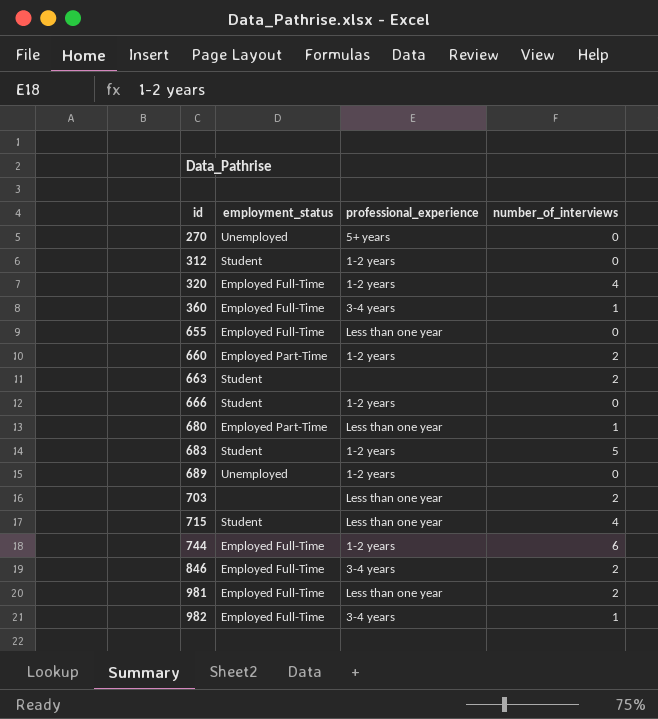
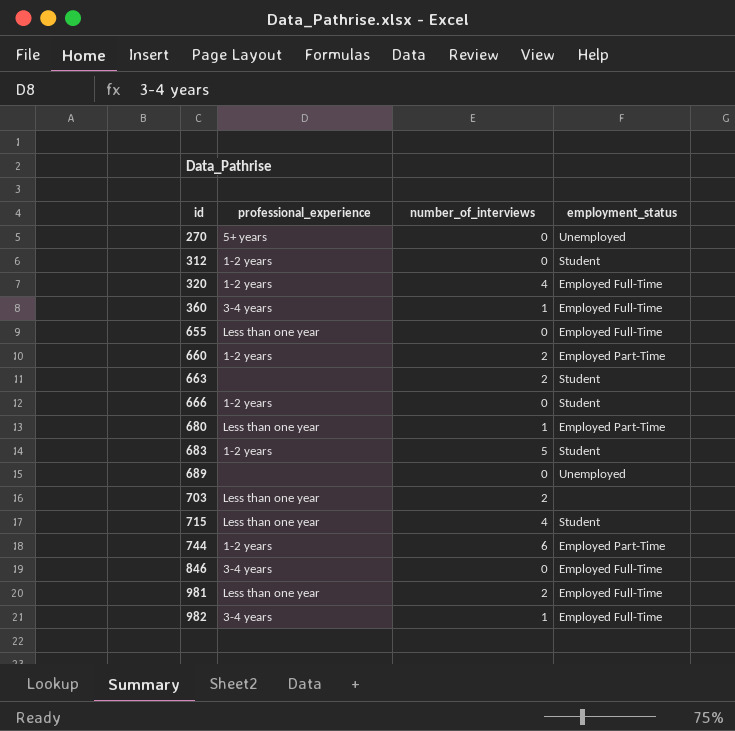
column employment_status | position: 2 -> 4
689 | professional_experience: 1-2 years -> none
744 | employment_status: Employed Full-Time -> Employed Part-Time
846 | number_of_interviews: 2 -> 0

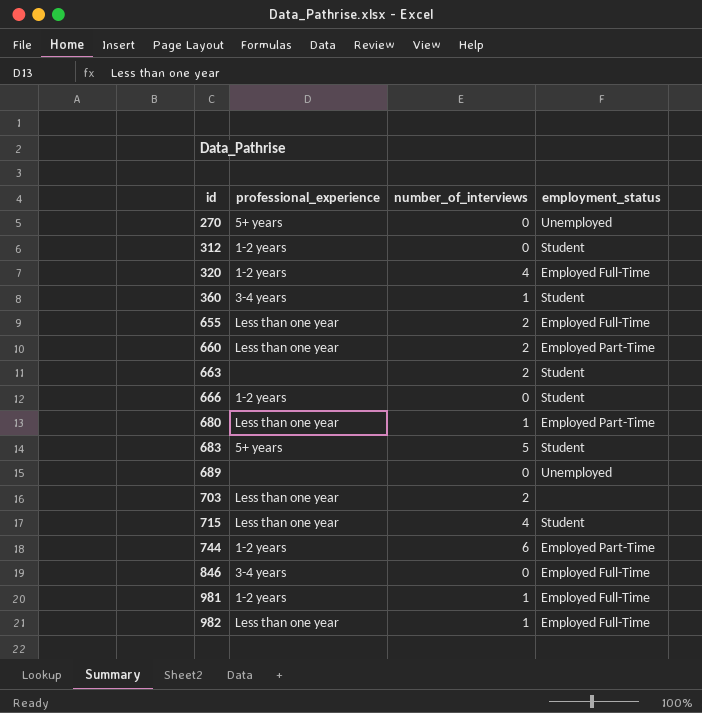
360 | employment_status: Employed Full-Time -> Student
655 | number_of_interviews: 0 -> 2
660 | professional_experience: 1-2 years -> Less than one year
683 | professional_experience: 1-2 years -> 5+ years
981 | professional_experience: Less than one year -> 1-2 years
981 | number_of_interviews: 2 -> 1
982 | professional_experience: 3-4 years -> Less than one year

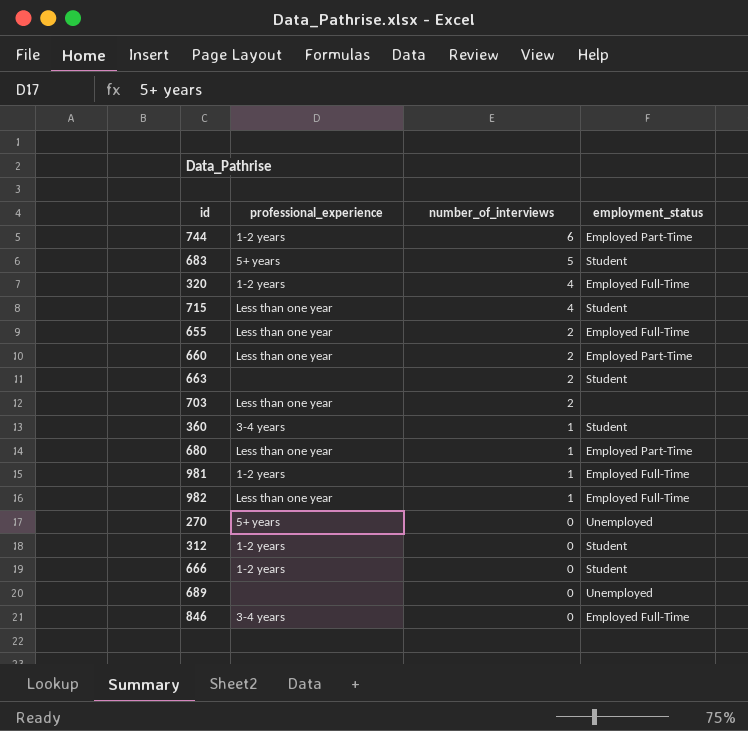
row order: id ascending -> number_of_interviews descending

